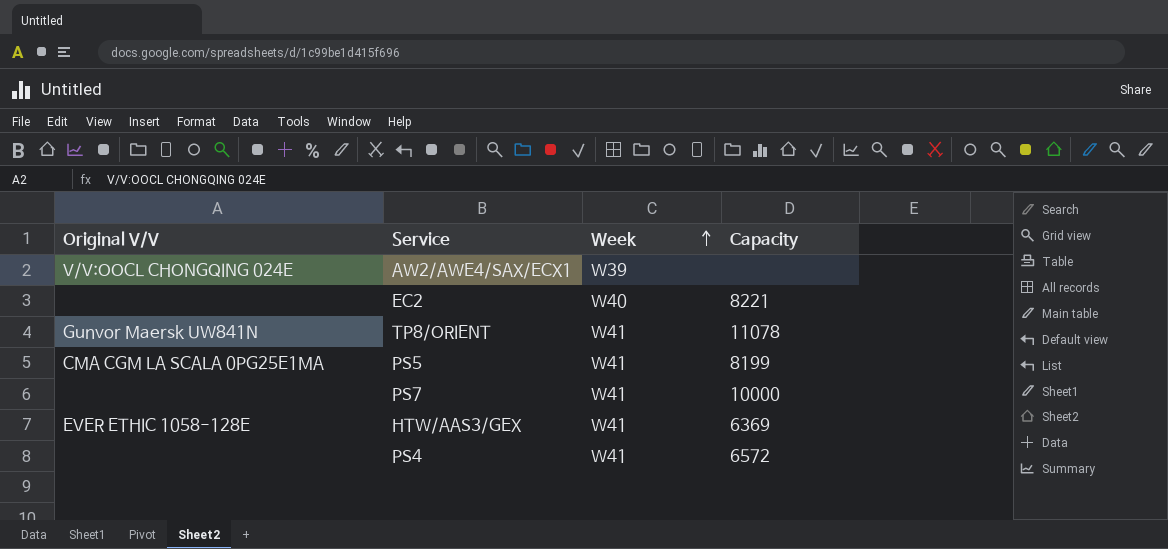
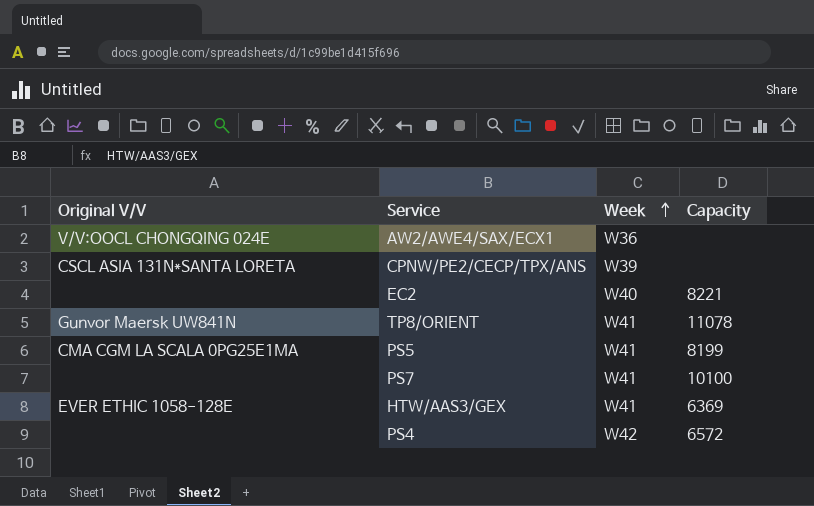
AW2/AWE4/SAX/ECX1 | Week: W39 -> W36
row CPNW/PE2/CECP/TPX/ANS: none -> CSCL ASIA 131N*SANTA LORETA | W39 | none
PS7 | Capacity: 10000 -> 10100
PS4 | Week: W41 -> W42

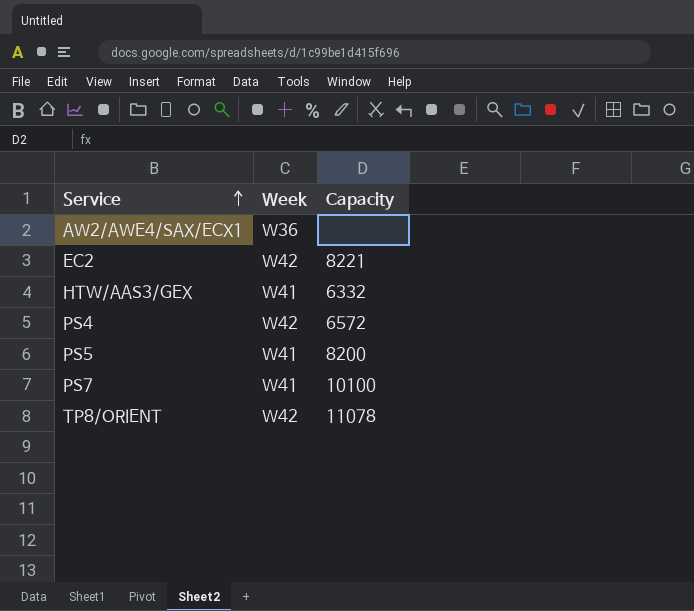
row order: Week ascending -> Service ascending
column Original V/V | position: 1 -> none
row CPNW/PE2/CECP/TPX/ANS: CSCL ASIA 131N*SANTA LORETA | W39 | none -> none
EC2 | Week: W40 -> W42
HTW/AAS3/GEX | Capacity: 6369 -> 6332
PS5 | Capacity: 8199 -> 8200
TP8/ORIENT | Week: W41 -> W42

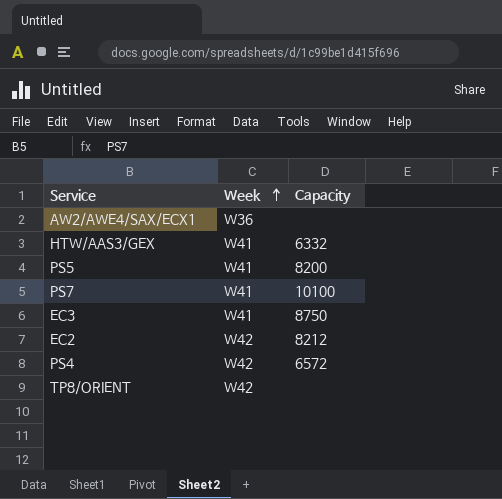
row order: Service ascending -> Week ascending
row EC3: none -> W41 | 8750
EC2 | Capacity: 8221 -> 8212
TP8/ORIENT | Capacity: 11078 -> none

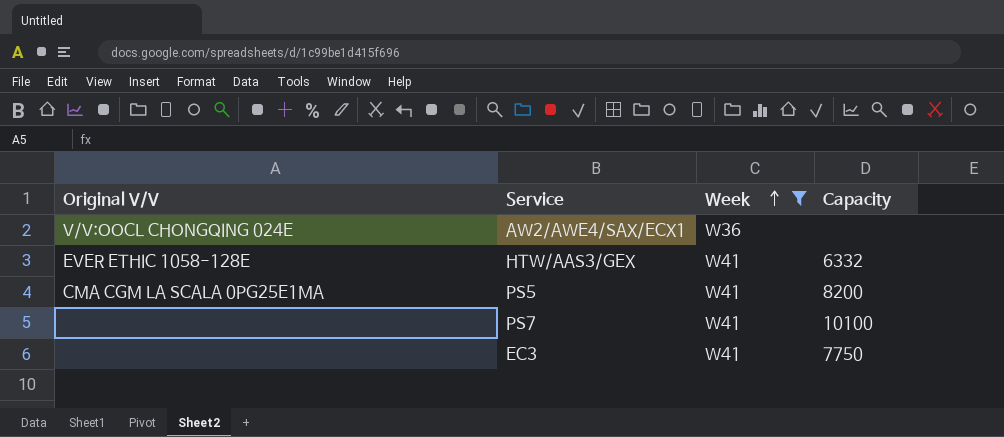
filter: none -> Week != W42
column Original V/V | position: none -> 1
EC3 | Capacity: 8750 -> 7750

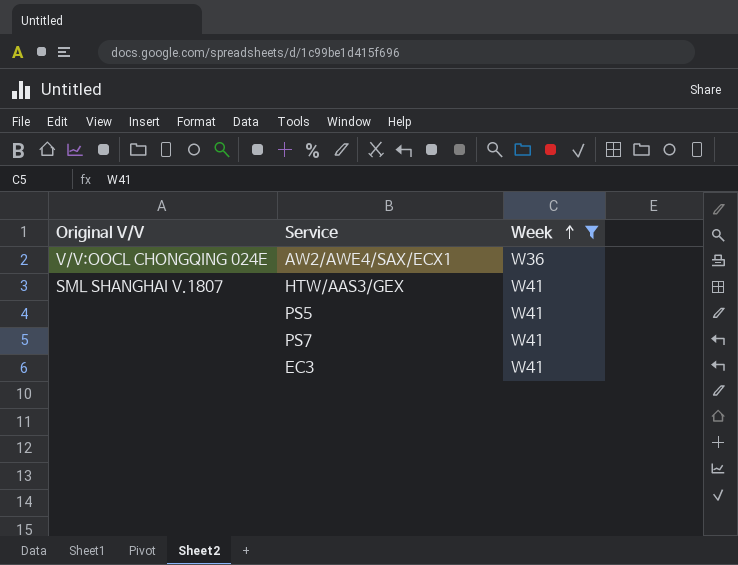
column Capacity | position: 4 -> none
HTW/AAS3/GEX | Original V/V: EVER ETHIC 1058-128E -> SML SHANGHAI V.1807
PS5 | Original V/V: CMA CGM LA SCALA 0PG25E1MA -> none

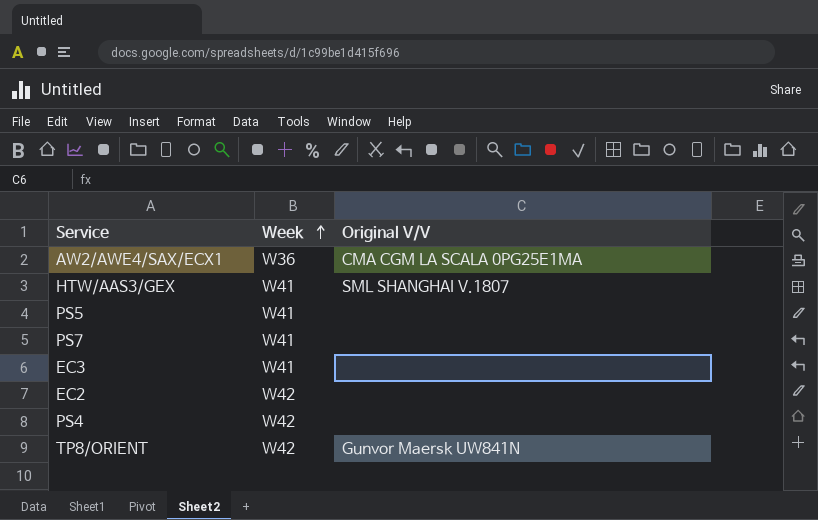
filter: Week != W42 -> none
column Original V/V | position: 1 -> 3
AW2/AWE4/SAX/ECX1 | Original V/V: V/V:OOCL CHONGQING 024E -> CMA CGM LA SCALA 0PG25E1MA

